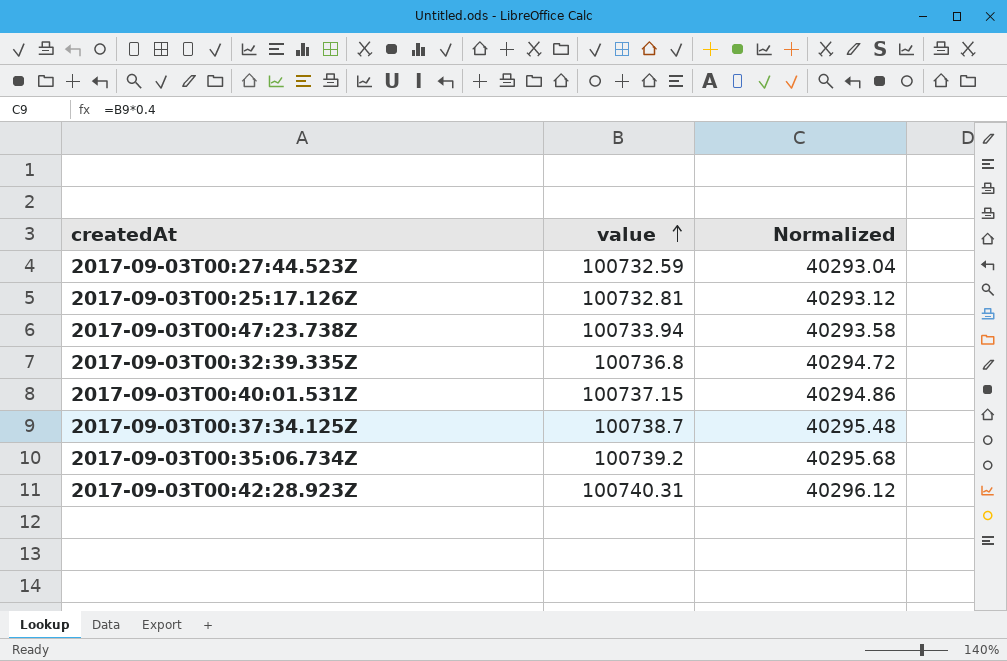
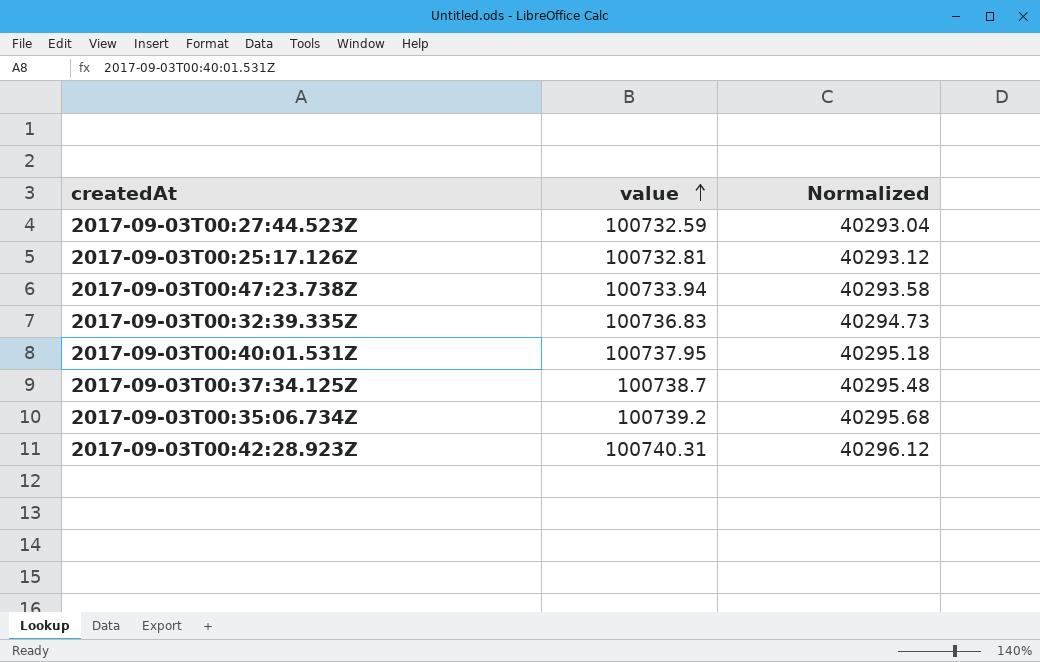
2017-09-03T00:32:39.335Z | value: 100736.8 -> 100736.83
2017-09-03T00:32:39.335Z | Normalized: 40294.72 -> 40294.73
2017-09-03T00:40:01.531Z | value: 100737.15 -> 100737.95
2017-09-03T00:40:01.531Z | Normalized: 40294.86 -> 40295.18

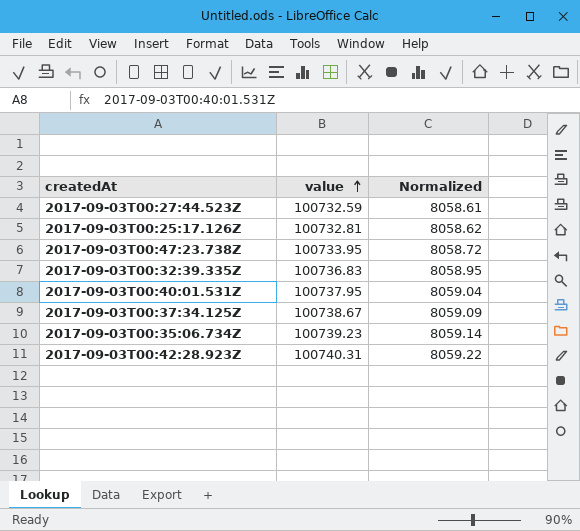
column Normalized | formula: [value] * 0.4 -> [value] * 0.08
2017-09-03T00:47:23.738Z | value: 100733.94 -> 100733.95
2017-09-03T00:37:34.125Z | value: 100738.7 -> 100738.67
2017-09-03T00:35:06.734Z | value: 100739.2 -> 100739.23

